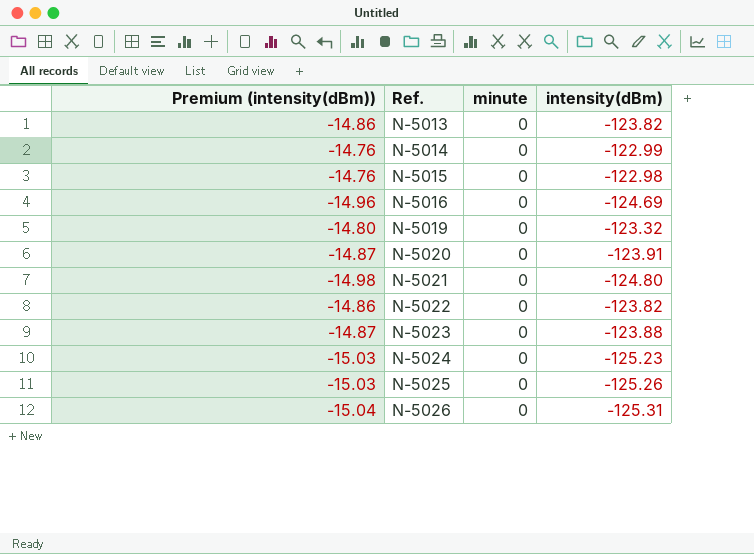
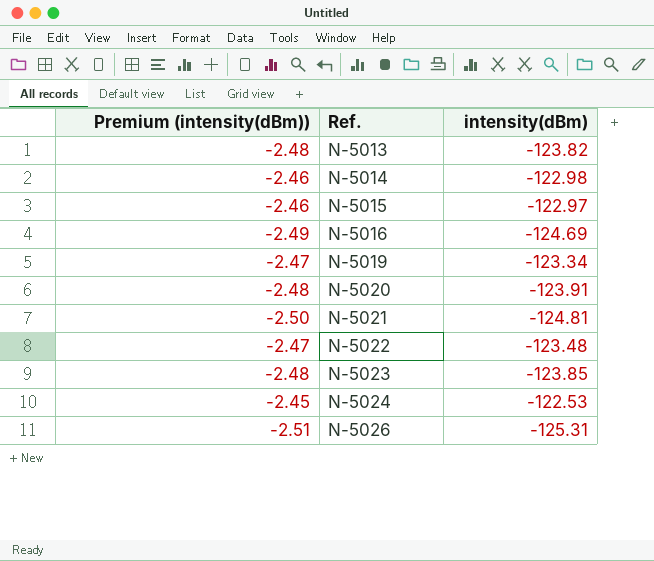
column minute | position: 3 -> none
column Premium (intensity(dBm)) | formula: [intensity(dBm)] * 0.12 -> [intensity(dBm)] * 0.02
row N-5025: -15.03 | 0 | -125.26 -> none
N-5014 | intensity(dBm): -122.99 -> -122.98
N-5015 | intensity(dBm): -122.98 -> -122.97
N-5019 | intensity(dBm): -123.32 -> -123.34
N-5021 | intensity(dBm): -124.80 -> -124.81
N-5022 | intensity(dBm): -123.82 -> -123.48
N-5023 | intensity(dBm): -123.88 -> -123.85
N-5024 | intensity(dBm): -125.23 -> -122.53

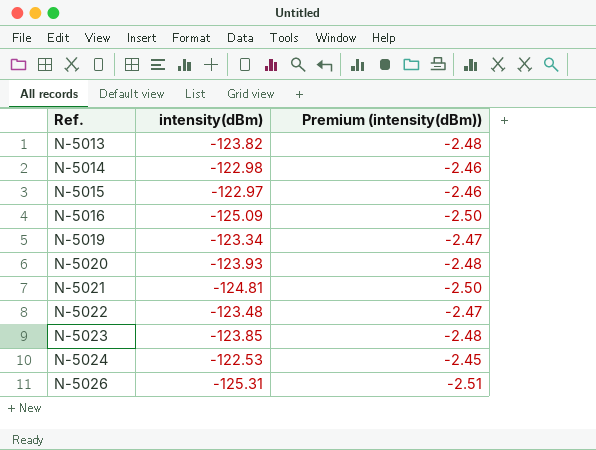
column Premium (intensity(dBm)) | position: 1 -> 3
N-5016 | intensity(dBm): -124.69 -> -125.09
N-5016 | Premium (intensity(dBm)): -2.49 -> -2.50
N-5020 | intensity(dBm): -123.91 -> -123.93

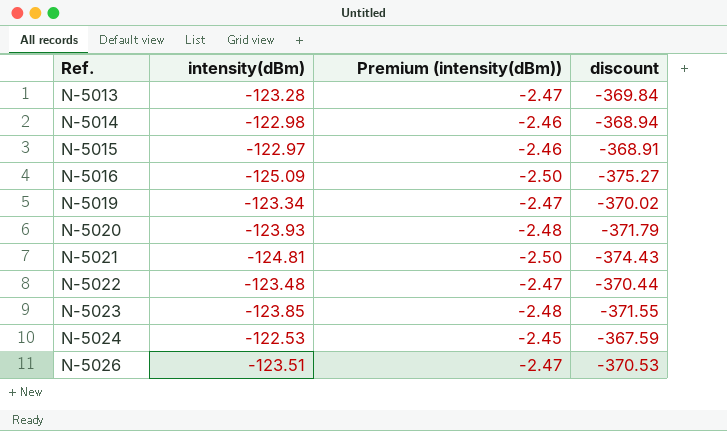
column discount | formula: none -> [intensity(dBm)] * 3
N-5013 | intensity(dBm): -123.82 -> -123.28
N-5013 | Premium (intensity(dBm)): -2.48 -> -2.47
N-5026 | intensity(dBm): -125.31 -> -123.51
N-5026 | Premium (intensity(dBm)): -2.51 -> -2.47

